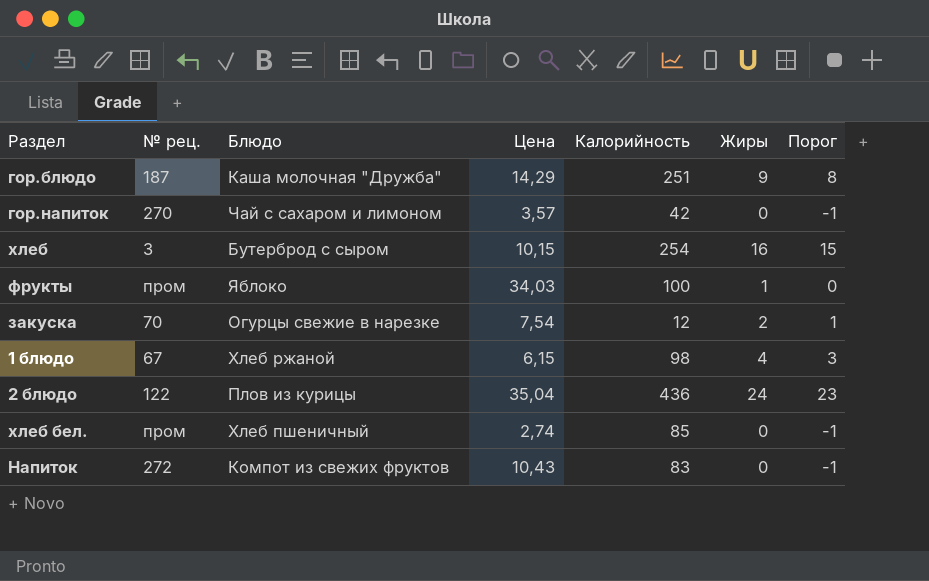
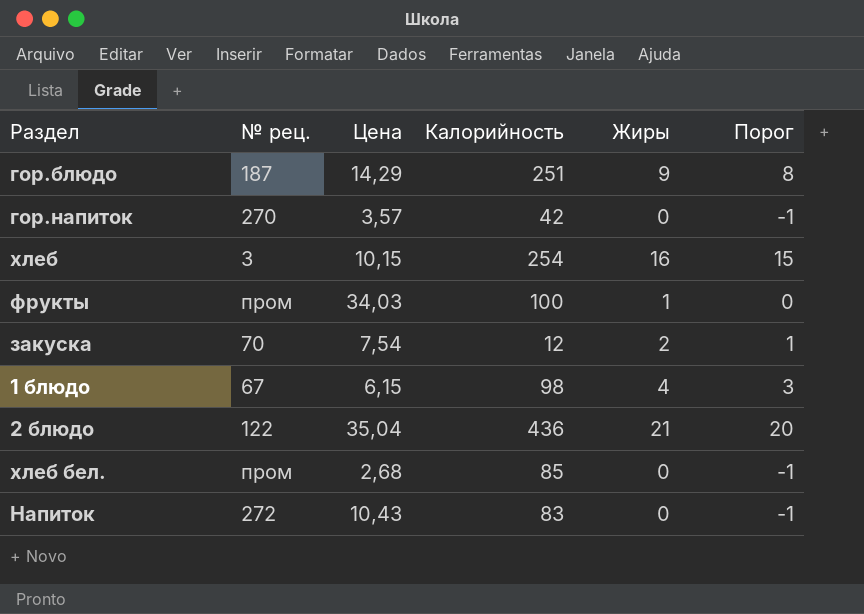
column Блюдо | position: 3 -> none
2 блюдо | Жиры: 24 -> 21
2 блюдо | Порог: 23 -> 20
хлеб бел. | Цена: 2,74 -> 2,68

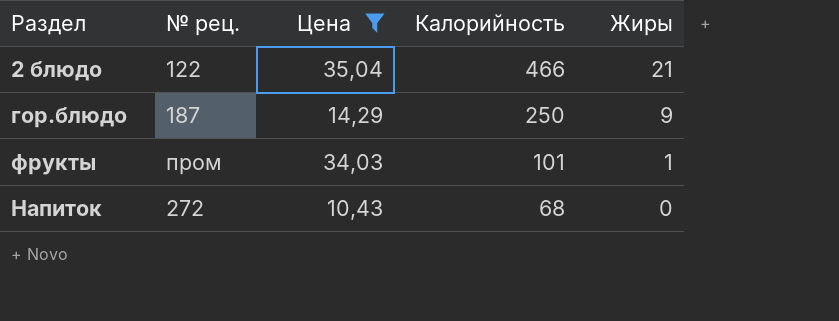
filter: none -> Цена >= 10,43
row order: none -> Калорийность descending
column Порог | formula: [Жиры] - 1 -> none
2 блюдо | Калорийность: 436 -> 466
гор.блюдо | Калорийность: 251 -> 250
фрукты | Калорийность: 100 -> 101
Напиток | Калорийность: 83 -> 68

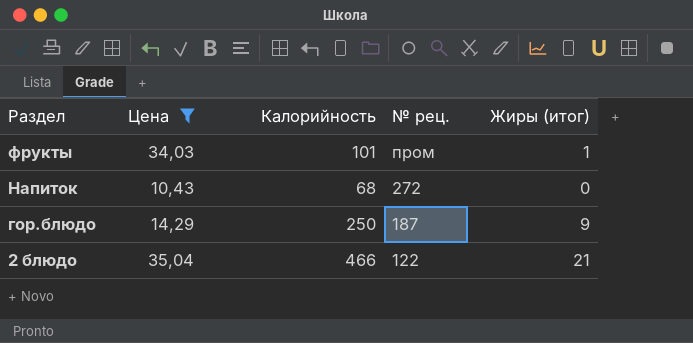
row order: Калорийность descending -> Раздел descending
column № рец. | position: 2 -> 4
column name: Жиры -> Жиры (итог)

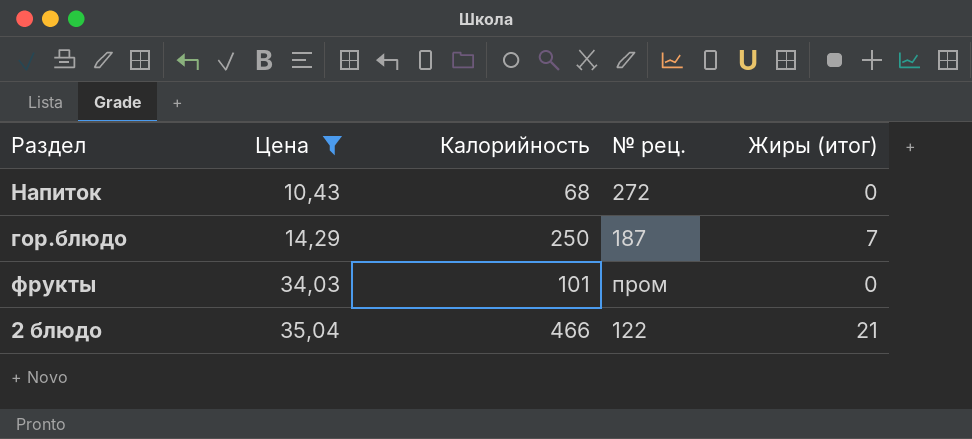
row order: Раздел descending -> Цена ascending
гор.блюдо | Жиры (итог): 9 -> 7
фрукты | Жиры (итог): 1 -> 0

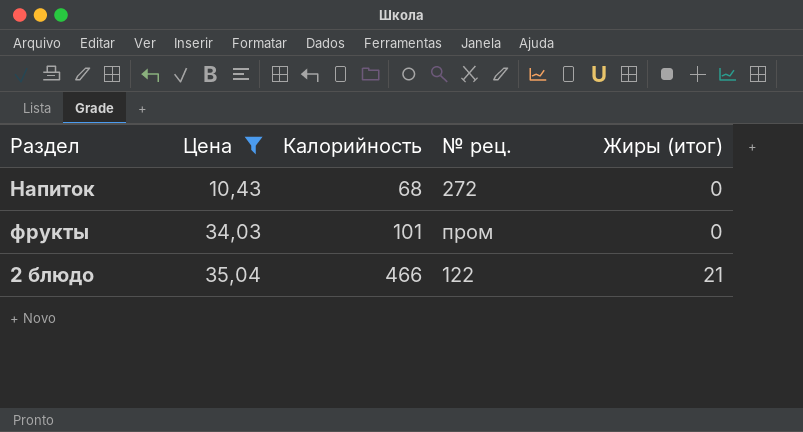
row гор.блюдо: 14,29 | 250 | 187 | 7 -> none

